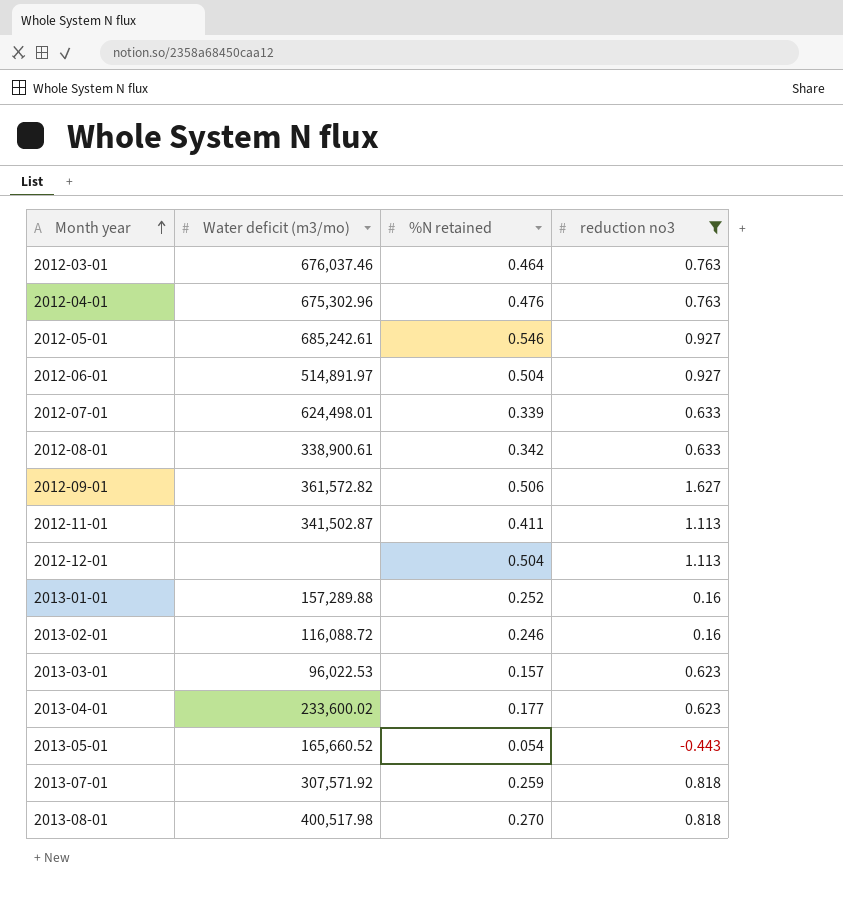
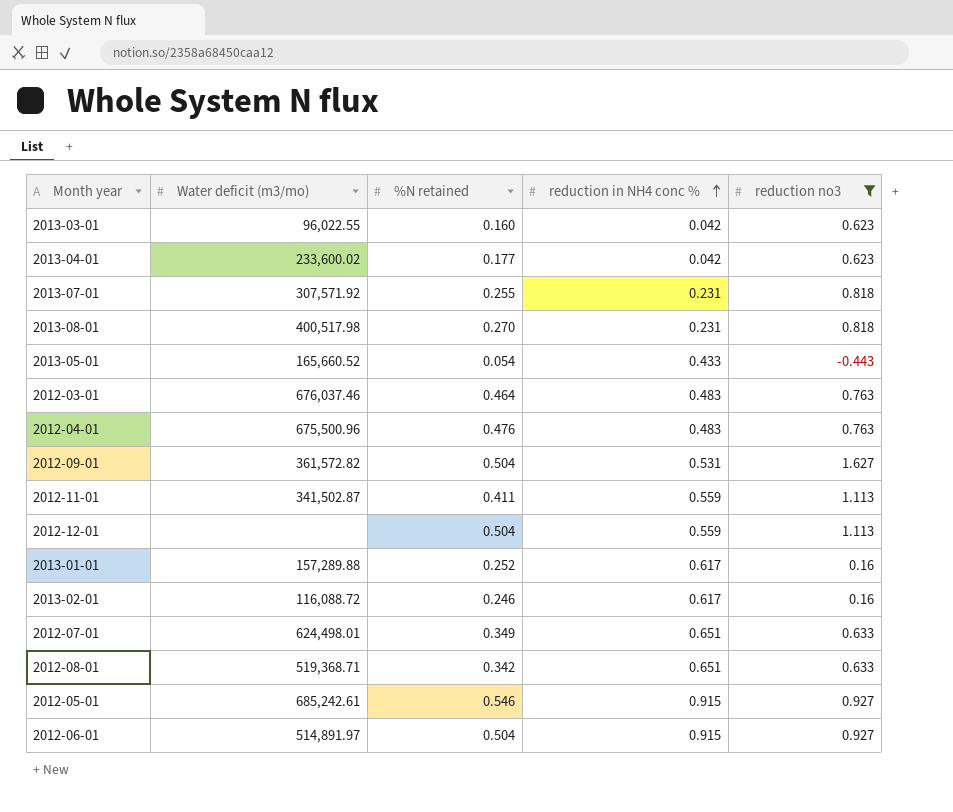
row order: Month year ascending -> reduction in NH4 conc % ascending
column reduction in NH4 conc % | position: none -> 4
2013-03-01 | Water deficit (m3/mo): 96,022.53 -> 96,022.55
2013-03-01 | %N retained: 0.157 -> 0.160
2013-07-01 | %N retained: 0.259 -> 0.255
2012-04-01 | Water deficit (m3/mo): 675,302.96 -> 675,500.96
2012-09-01 | %N retained: 0.506 -> 0.504
2012-07-01 | %N retained: 0.339 -> 0.349
2012-08-01 | Water deficit (m3/mo): 338,900.61 -> 519,368.71

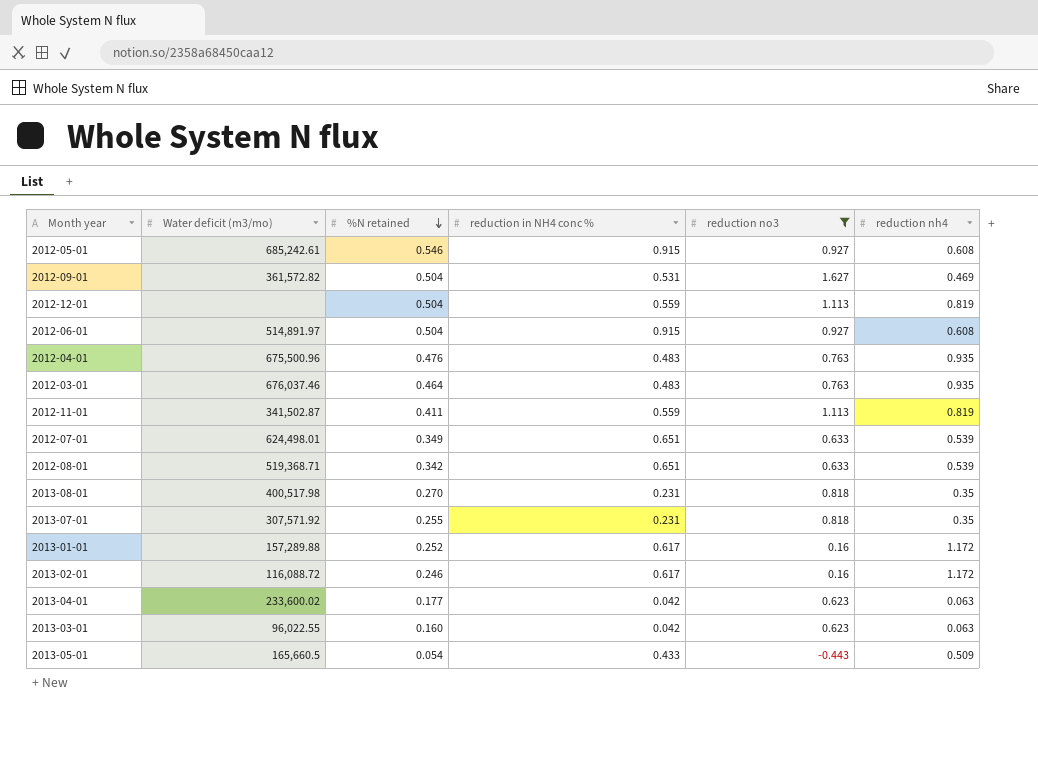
row order: reduction in NH4 conc % ascending -> %N retained descending
column reduction nh4 | position: none -> 6
2013-05-01 | Water deficit (m3/mo): 165,660.52 -> 165,660.5

